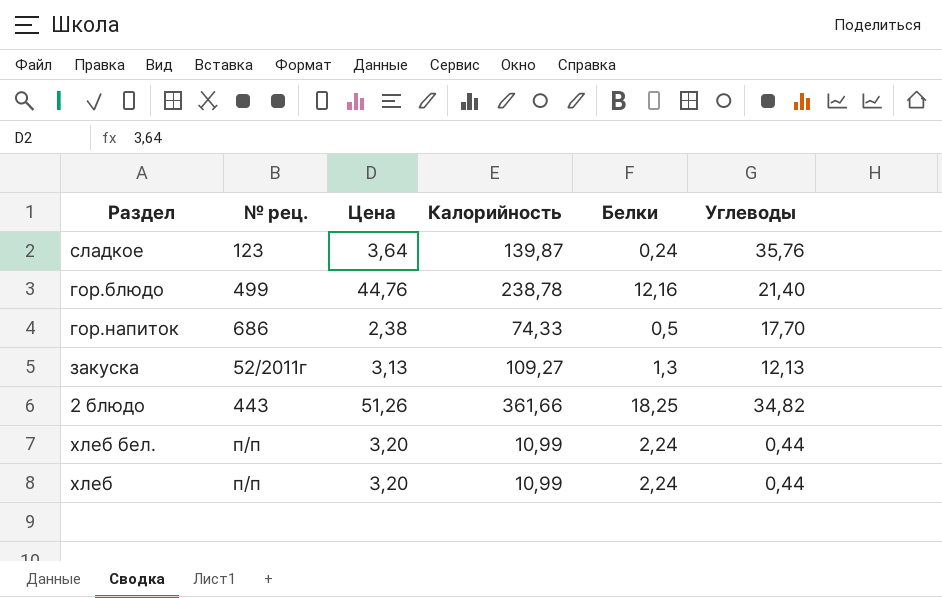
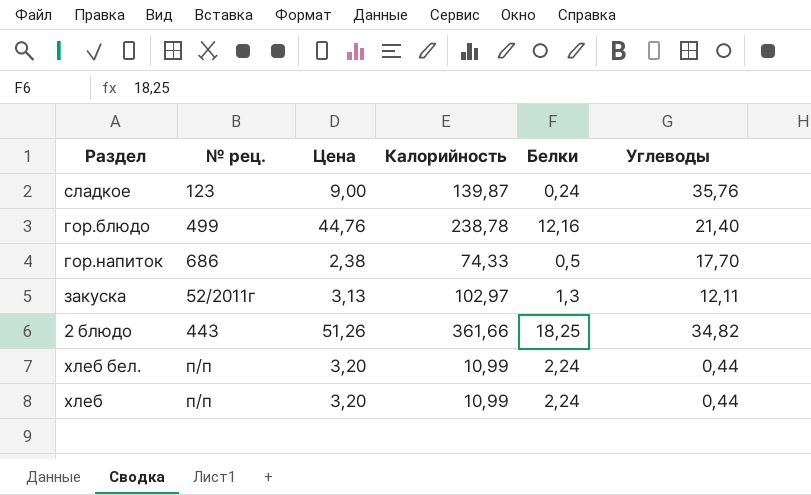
сладкое | Цена: 3,64 -> 9,00
закуска | Калорийность: 109,27 -> 102,97
закуска | Углеводы: 12,13 -> 12,11

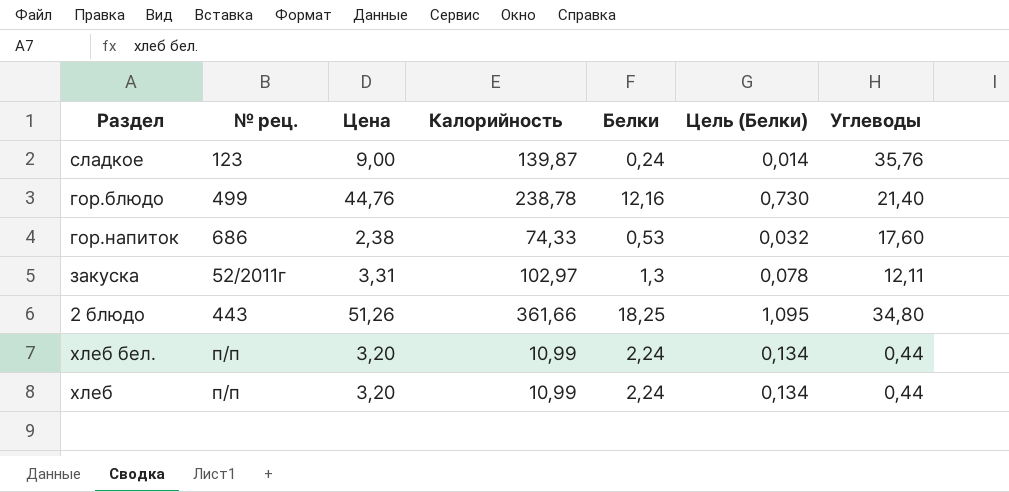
column Цель (Белки) | formula: none -> [Белки] * 0,06
гор.напиток | Белки: 0,5 -> 0,53
гор.напиток | Углеводы: 17,70 -> 17,60
закуска | Цена: 3,13 -> 3,31
2 блюдо | Углеводы: 34,82 -> 34,80

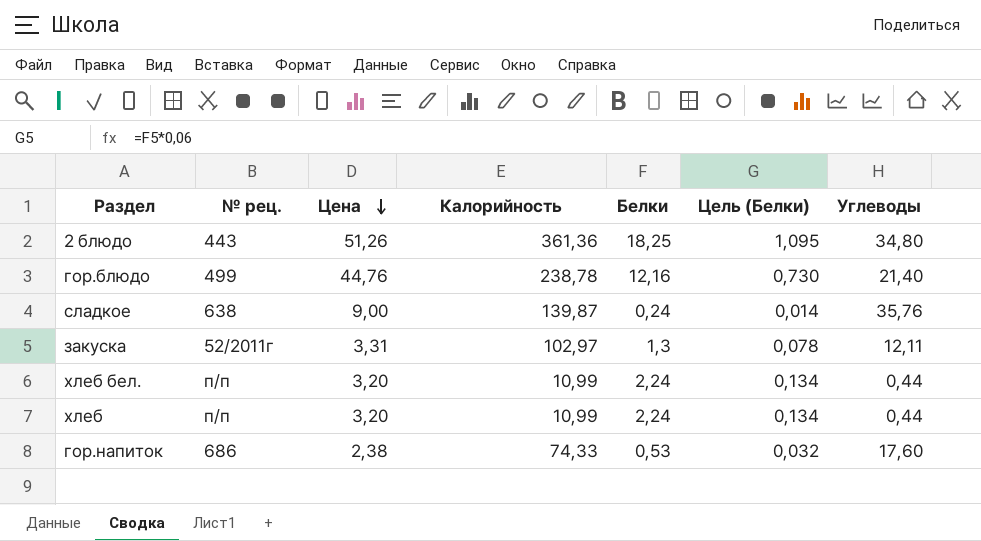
row order: none -> Цена descending
2 блюдо | Калорийность: 361,66 -> 361,36
сладкое | № рец.: 123 -> 638

